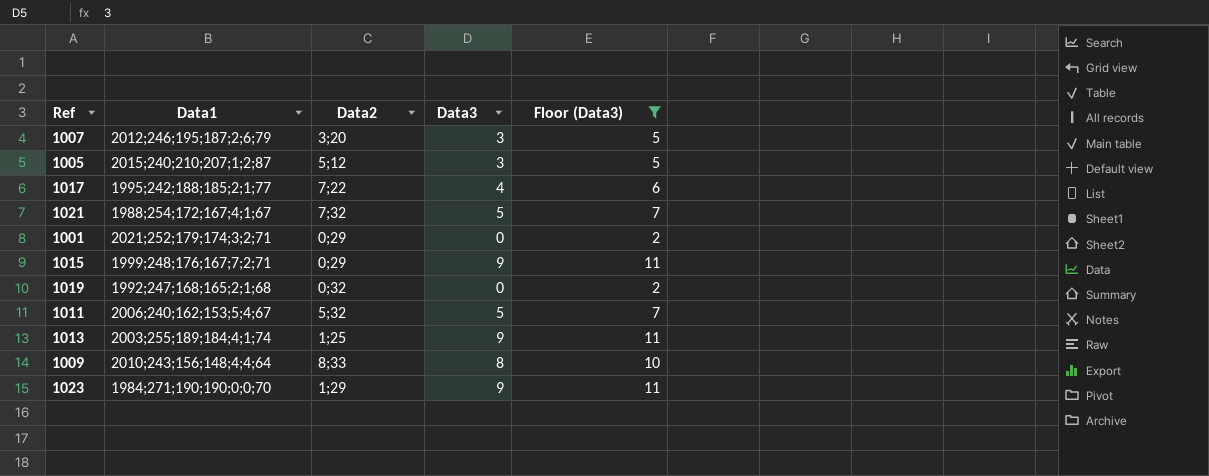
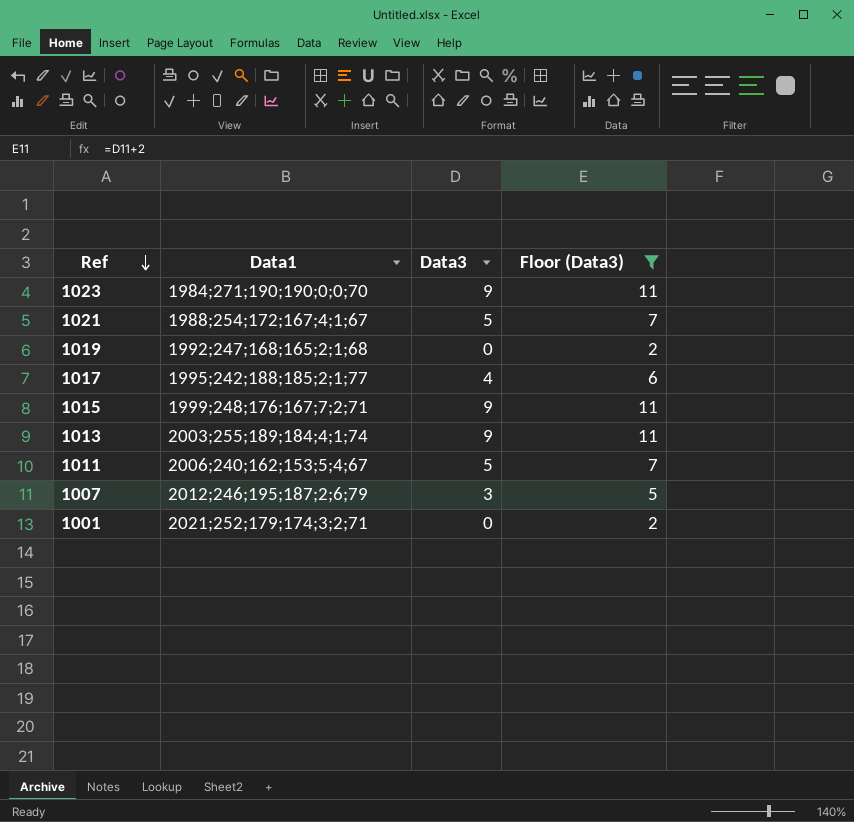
row order: none -> Ref descending
column Data2 | position: 3 -> none
row 1005: 2015;240;210;207;1;2;87 | 5;12 | 3 | 5 -> none
row 1009: 2010;243;156;148;4;4;64 | 8;33 | 8 | 10 -> none

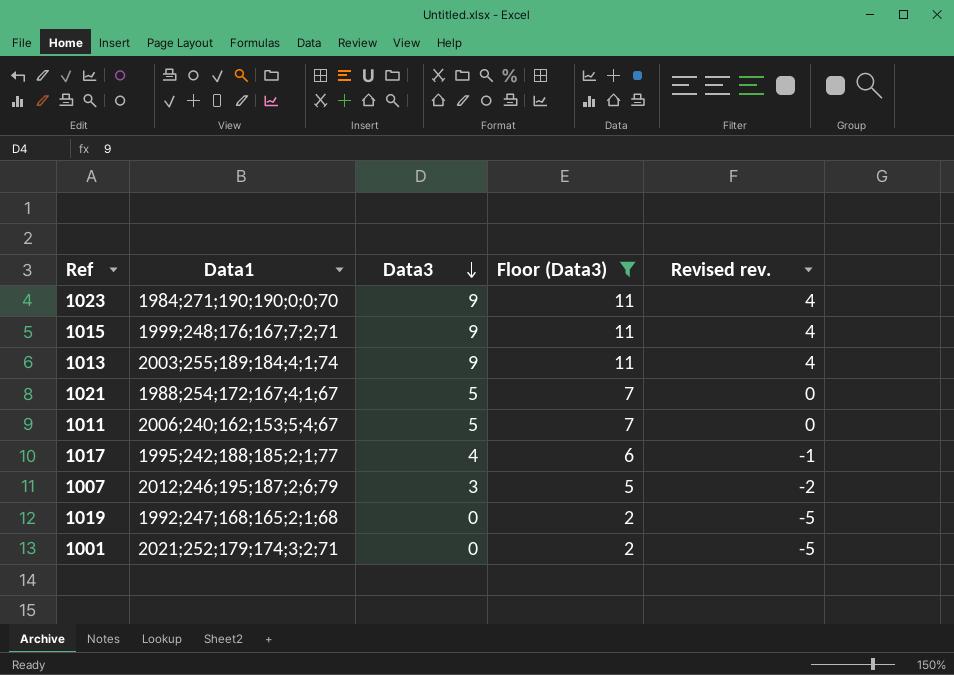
row order: Ref descending -> Data3 descending
column Revised rev. | formula: none -> [Data3] - 5

